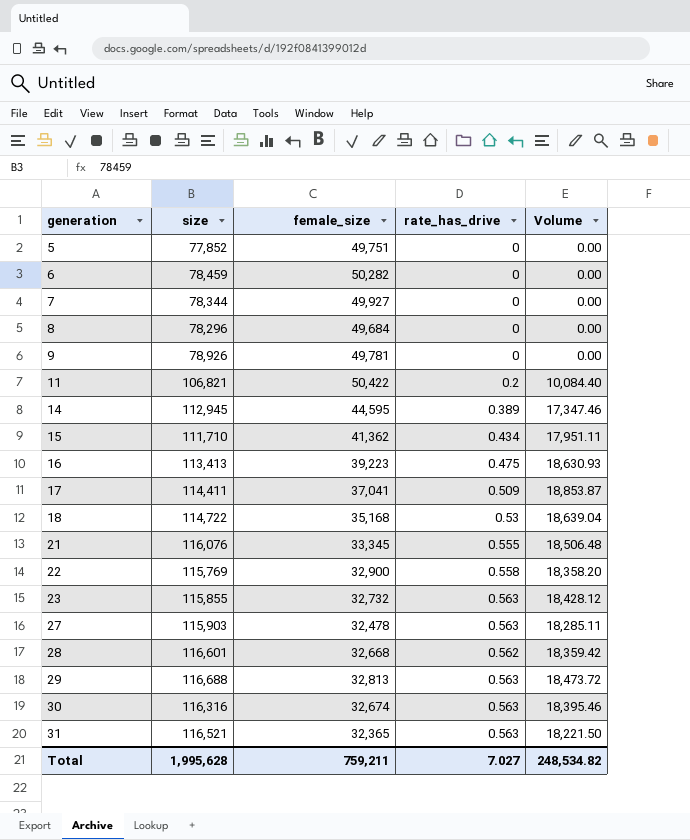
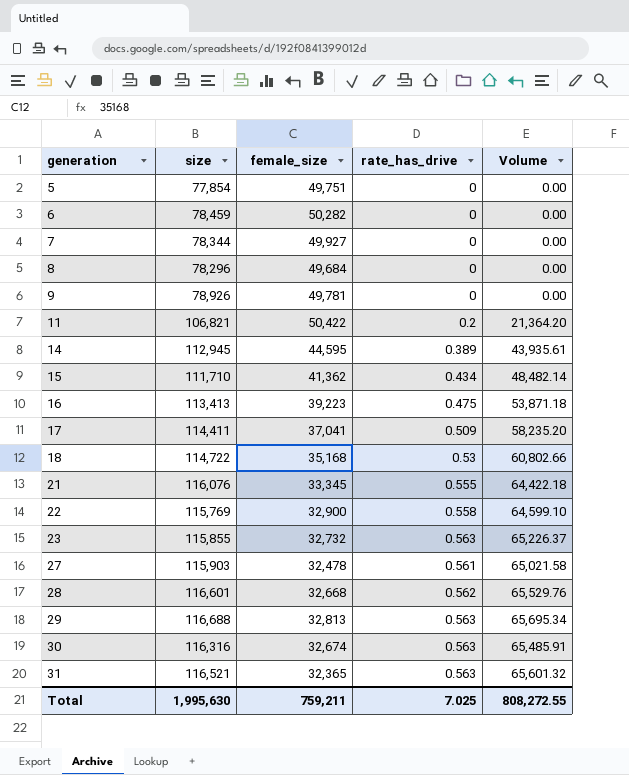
column Volume | formula: [female_size] * [rate_has_drive] -> [size] * [rate_has_drive]
5 | size: 77,852 -> 77,854
27 | rate_has_drive: 0.563 -> 0.561
Total | size: 1,995,628 -> 1,995,630
Total | rate_has_drive: 7.027 -> 7.025
Total | Volume: 248,534.82 -> 808,272.55

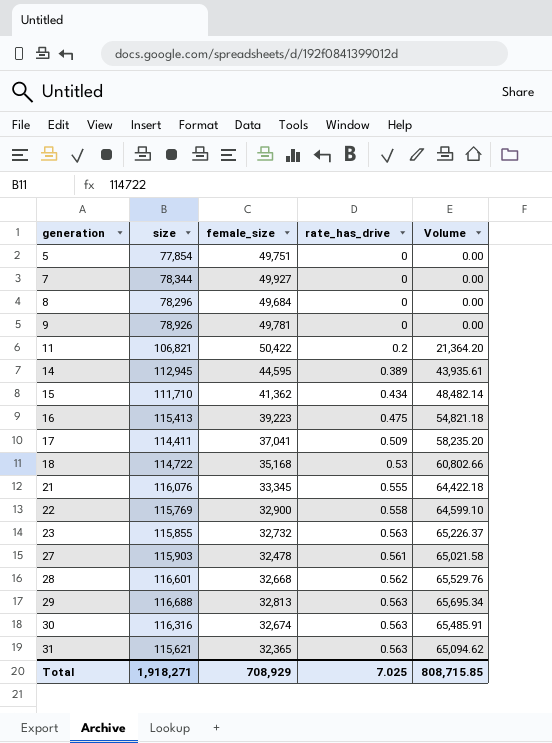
row 6: 78,459 | 50,282 | 0 | 0.00 -> none
16 | size: 113,413 -> 115,413
16 | Volume: 53,871.18 -> 54,821.18
31 | size: 116,521 -> 115,621
31 | Volume: 65,601.32 -> 65,094.62
Total | size: 1,995,630 -> 1,918,271
Total | female_size: 759,211 -> 708,929
Total | Volume: 808,272.55 -> 808,715.85

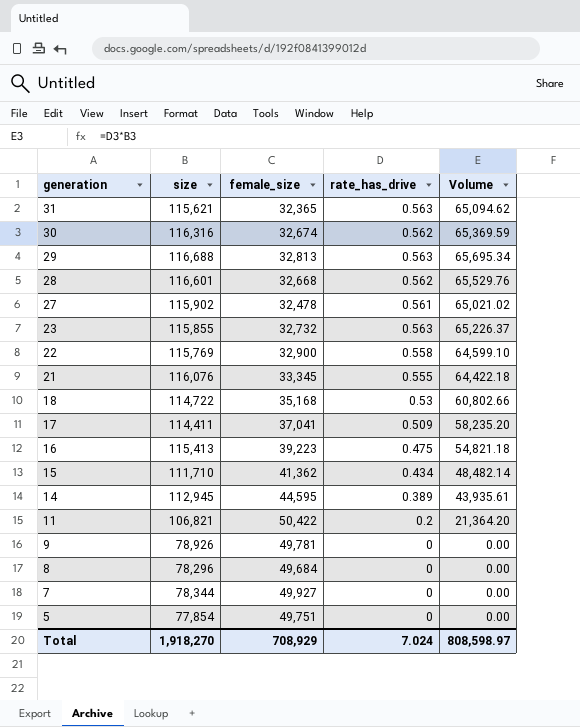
row order: generation ascending -> generation descending
30 | rate_has_drive: 0.563 -> 0.562
30 | Volume: 65,485.91 -> 65,369.59
27 | size: 115,903 -> 115,902
27 | Volume: 65,021.58 -> 65,021.02
Total | size: 1,918,271 -> 1,918,270
Total | rate_has_drive: 7.025 -> 7.024
Total | Volume: 808,715.85 -> 808,598.97

